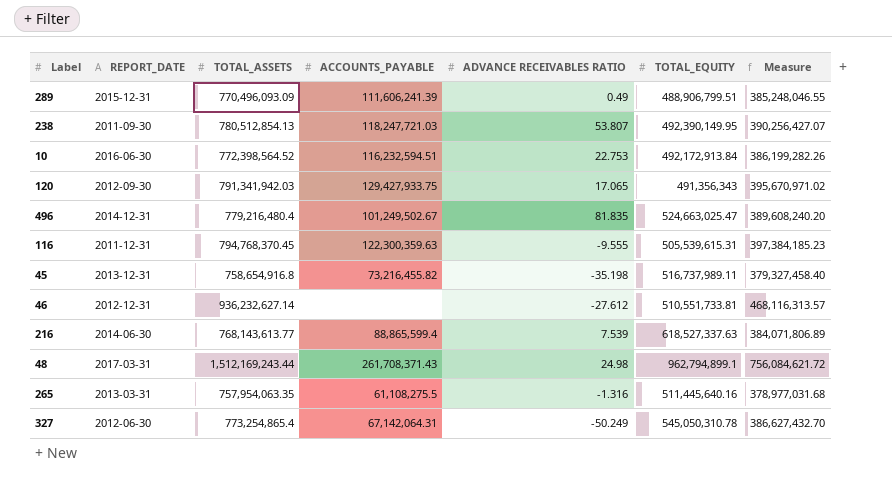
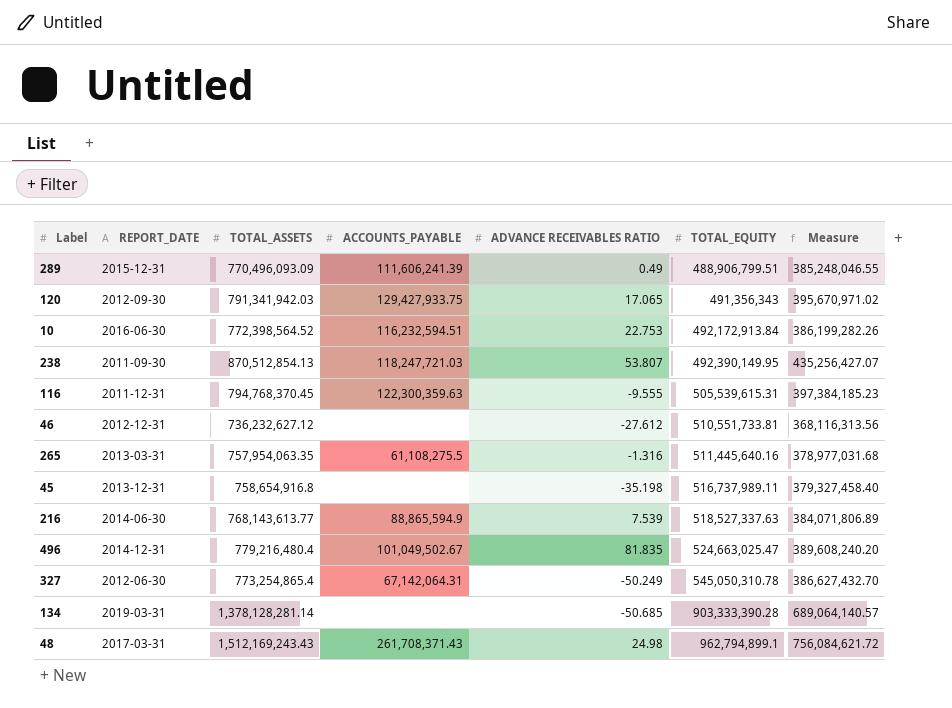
row order: none -> TOTAL_EQUITY ascending
238 | TOTAL_ASSETS: 780,512,854.13 -> 870,512,854.13
238 | Measure: 390,256,427.07 -> 435,256,427.07
46 | TOTAL_ASSETS: 936,232,627.14 -> 736,232,627.12
46 | Measure: 468,116,313.57 -> 368,116,313.56
45 | ACCOUNTS_PAYABLE: 73,216,455.82 -> none
216 | ACCOUNTS_PAYABLE: 88,865,599.4 -> 88,865,594.9
216 | TOTAL_EQUITY: 618,527,337.63 -> 518,527,337.63
496 | ACCOUNTS_PAYABLE: 101,249,502.67 -> 101,049,502.67
row 134: none -> 2019-03-31 | 1,378,128,281.14 | none | -50.685 | 903,333,390.28 | 689,064,140.57
48 | TOTAL_ASSETS: 1,512,169,243.44 -> 1,512,169,243.43

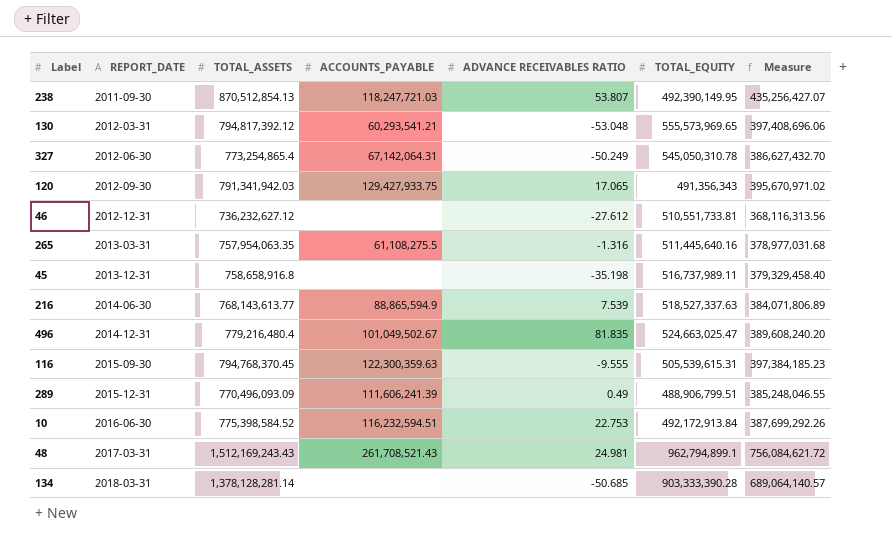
row order: TOTAL_EQUITY ascending -> REPORT_DATE ascending
row 130: none -> 2012-03-31 | 794,817,392.12 | 60,293,541.21 | -53.048 | 555,573,969.65 | 397,408,696.06
45 | TOTAL_ASSETS: 758,654,916.8 -> 758,658,916.8
45 | Measure: 379,327,458.40 -> 379,329,458.40
116 | REPORT_DATE: 2011-12-31 -> 2015-09-30
10 | TOTAL_ASSETS: 772,398,564.52 -> 775,398,584.52
10 | Measure: 386,199,282.26 -> 387,699,292.26
48 | ACCOUNTS_PAYABLE: 261,708,371.43 -> 261,708,521.43
48 | ADVANCE RECEIVABLES RATIO: 24.98 -> 24.981
134 | REPORT_DATE: 2019-03-31 -> 2018-03-31

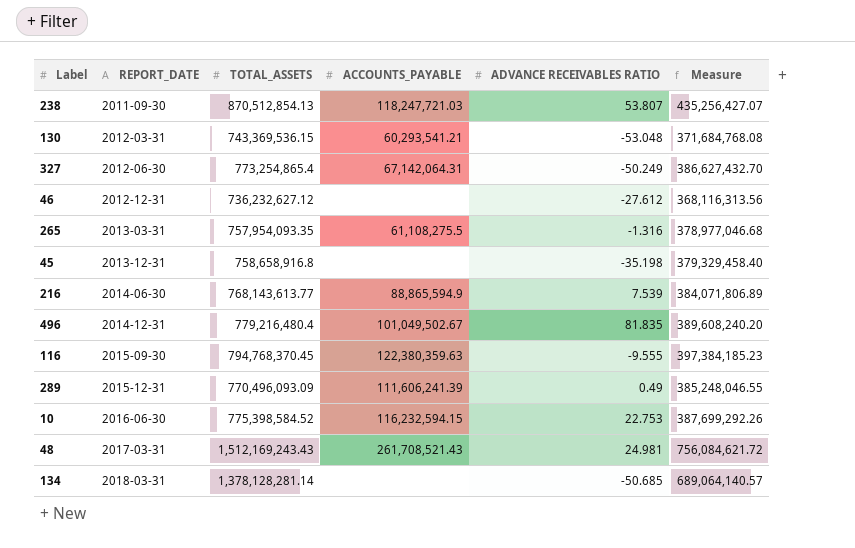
column TOTAL_EQUITY | position: 6 -> none
row 120: 2012-09-30 | 791,341,942.03 | 129,427,933.75 | 17.065 | 491,356,343 | 395,670,971.02 -> none
130 | TOTAL_ASSETS: 794,817,392.12 -> 743,369,536.15
130 | Measure: 397,408,696.06 -> 371,684,768.08
265 | TOTAL_ASSETS: 757,954,063.35 -> 757,954,093.35
265 | Measure: 378,977,031.68 -> 378,977,046.68
116 | ACCOUNTS_PAYABLE: 122,300,359.63 -> 122,380,359.63
10 | ACCOUNTS_PAYABLE: 116,232,594.51 -> 116,232,594.15

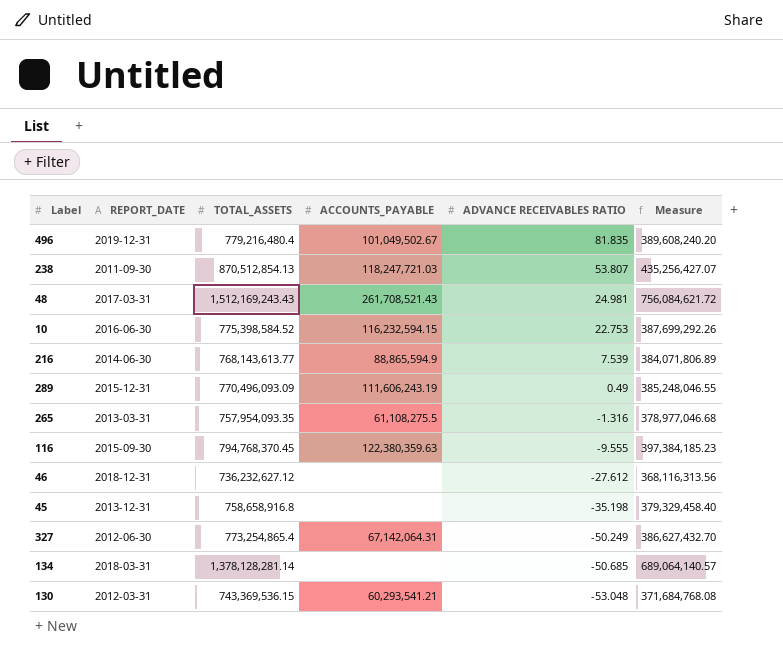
row order: REPORT_DATE ascending -> ADVANCE RECEIVABLES RATIO descending
496 | REPORT_DATE: 2014-12-31 -> 2019-12-31
289 | ACCOUNTS_PAYABLE: 111,606,241.39 -> 111,606,243.19
46 | REPORT_DATE: 2012-12-31 -> 2018-12-31

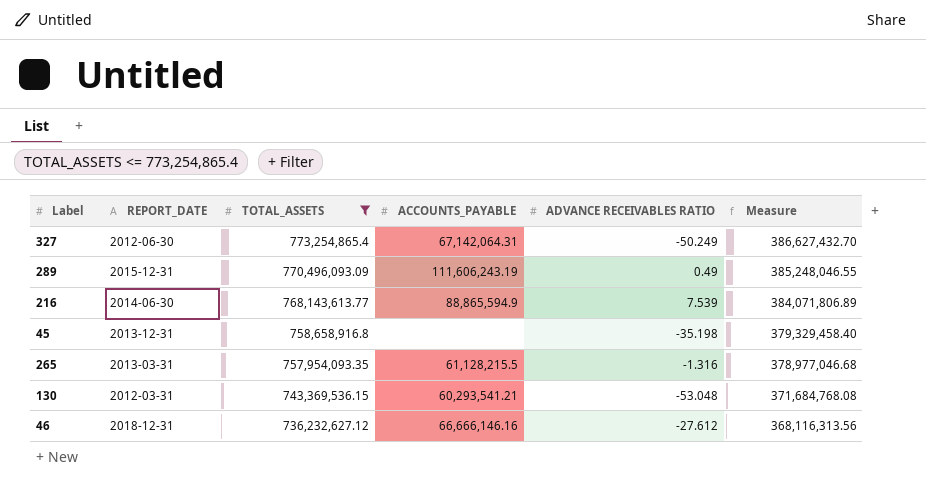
filter: none -> TOTAL_ASSETS <= 773,254,865.4
row order: ADVANCE RECEIVABLES RATIO descending -> TOTAL_ASSETS descending
265 | ACCOUNTS_PAYABLE: 61,108,275.5 -> 61,128,215.5
46 | ACCOUNTS_PAYABLE: none -> 66,666,146.16

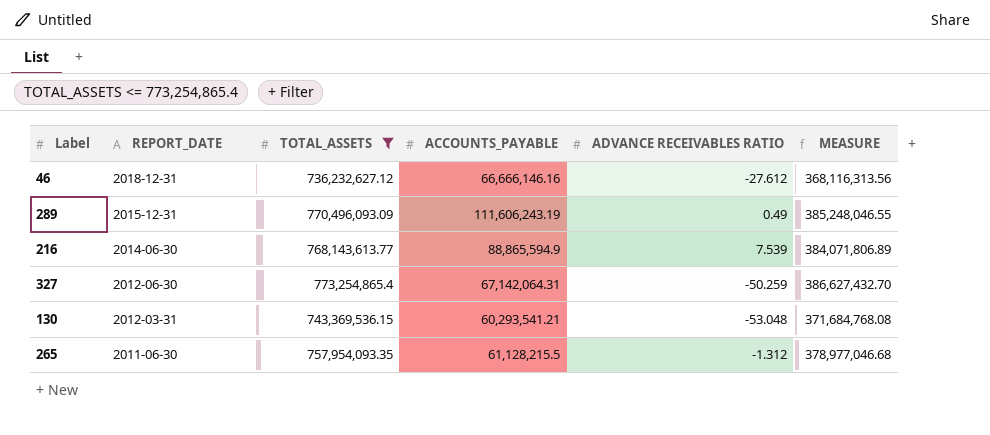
row order: TOTAL_ASSETS descending -> REPORT_DATE descending
column name: Measure -> MEASURE
row 45: 2013-12-31 | 758,658,916.8 | none | -35.198 | 379,329,458.40 -> none
327 | ADVANCE RECEIVABLES RATIO: -50.249 -> -50.259
265 | REPORT_DATE: 2013-03-31 -> 2011-06-30
265 | ADVANCE RECEIVABLES RATIO: -1.316 -> -1.312

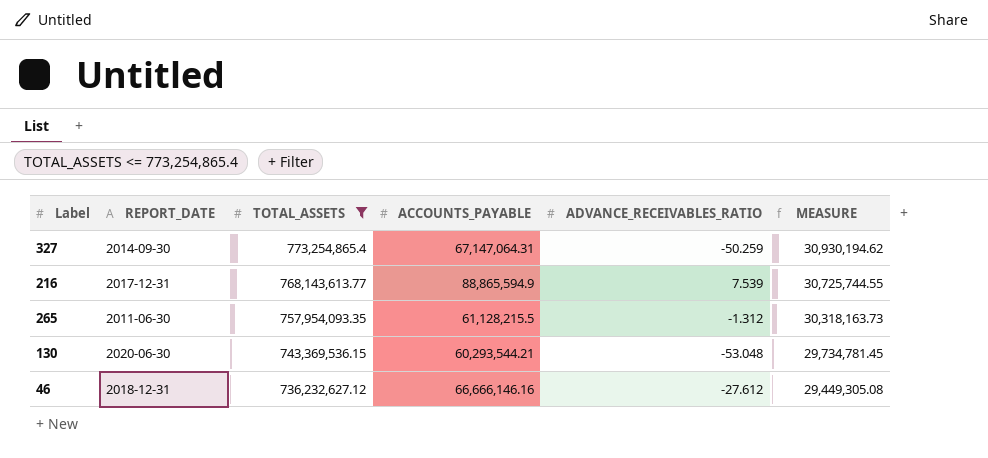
row order: REPORT_DATE descending -> TOTAL_ASSETS descending
column name: ADVANCE RECEIVABLES RATIO -> ADVANCE_RECEIVABLES_RATIO
column MEASURE | formula: [TOTAL_ASSETS] * 0.5 -> [TOTAL_ASSETS] * 0.04
row 289: 2015-12-31 | 770,496,093.09 | 111,606,243.19 | 0.49 | 385,248,046.55 -> none
327 | REPORT_DATE: 2012-06-30 -> 2014-09-30
327 | ACCOUNTS_PAYABLE: 67,142,064.31 -> 67,147,064.31
216 | REPORT_DATE: 2014-06-30 -> 2017-12-31
130 | REPORT_DATE: 2012-03-31 -> 2020-06-30
130 | ACCOUNTS_PAYABLE: 60,293,541.21 -> 60,293,544.21

